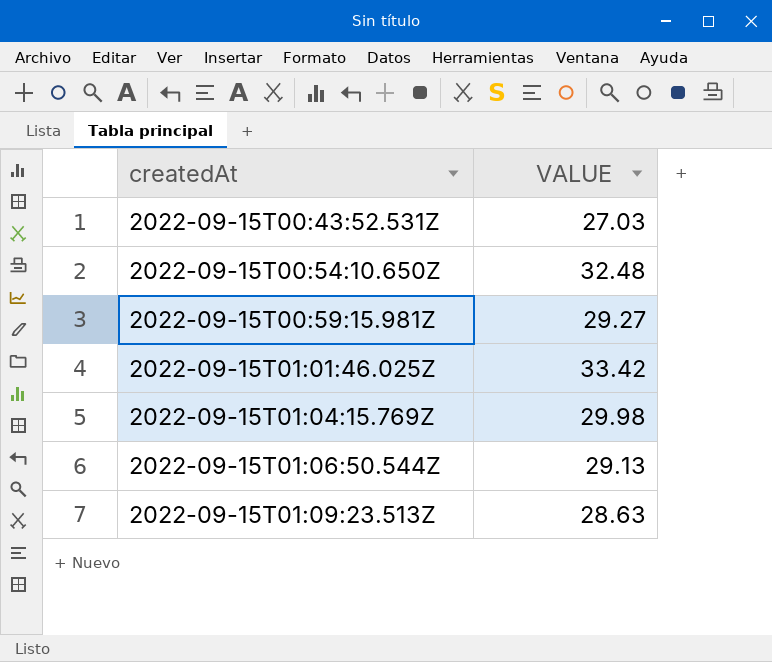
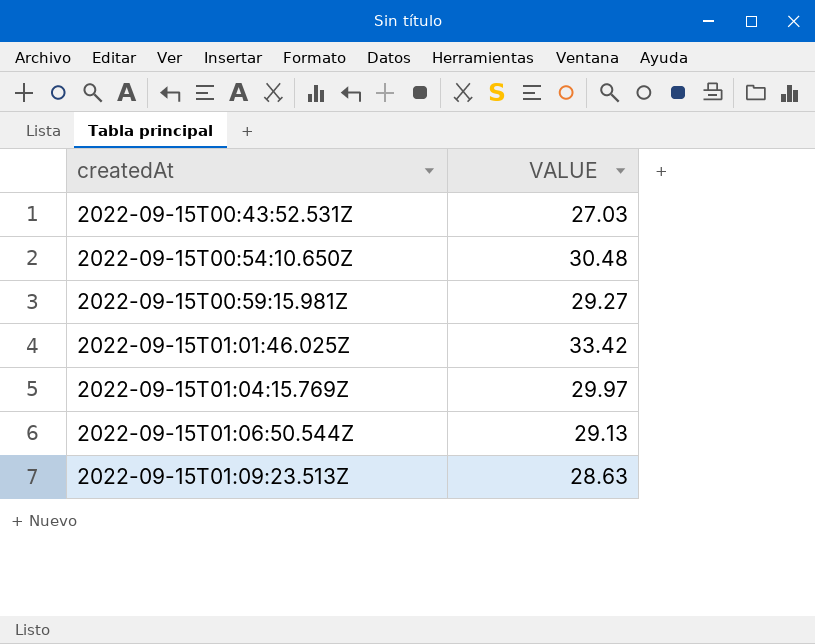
2022-09-15T00:54:10.650Z | VALUE: 32.48 -> 30.48
2022-09-15T01:04:15.769Z | VALUE: 29.98 -> 29.97

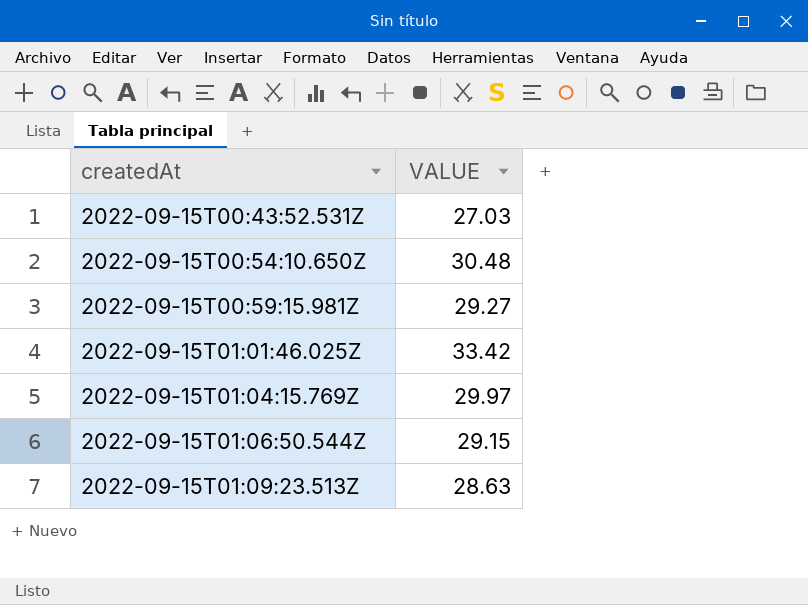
2022-09-15T01:06:50.544Z | VALUE: 29.13 -> 29.15

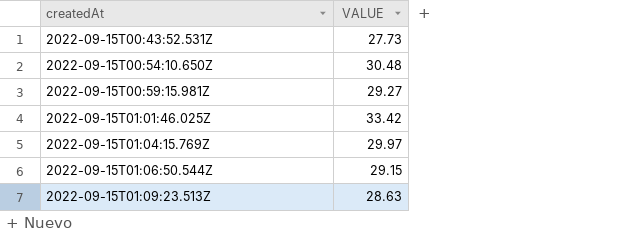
2022-09-15T00:43:52.531Z | VALUE: 27.03 -> 27.73

